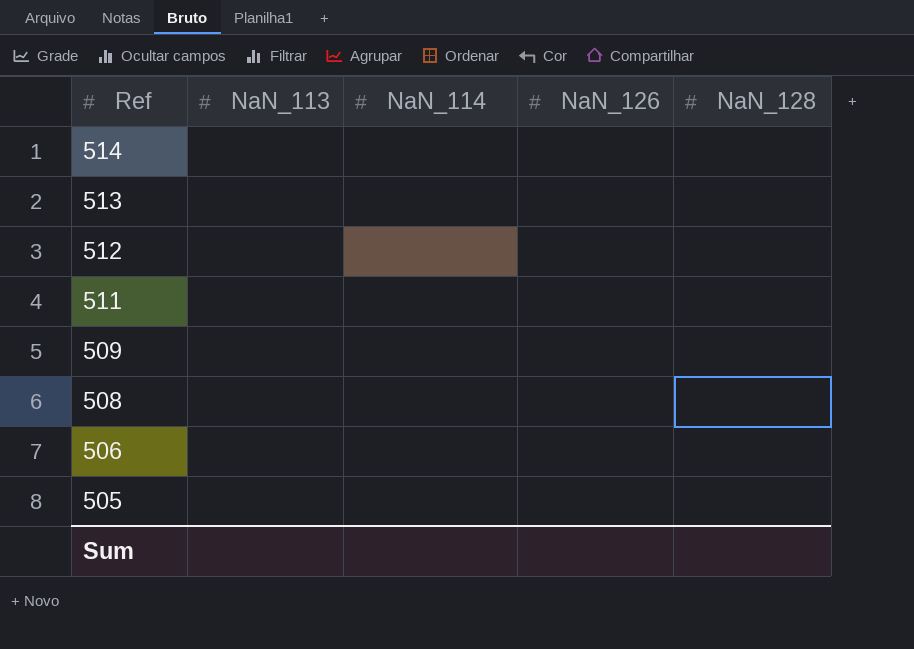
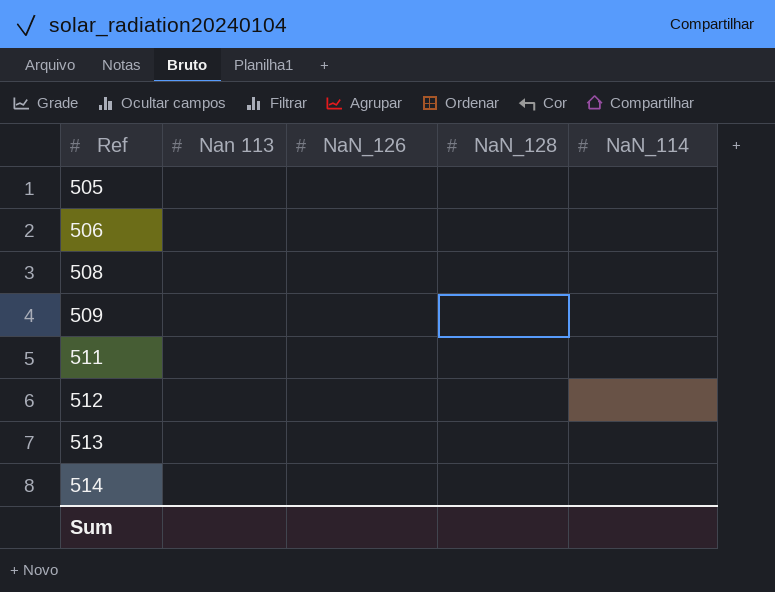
row order: Ref descending -> Ref ascending
column name: NaN_113 -> Nan 113
column NaN_114 | position: 3 -> 5

